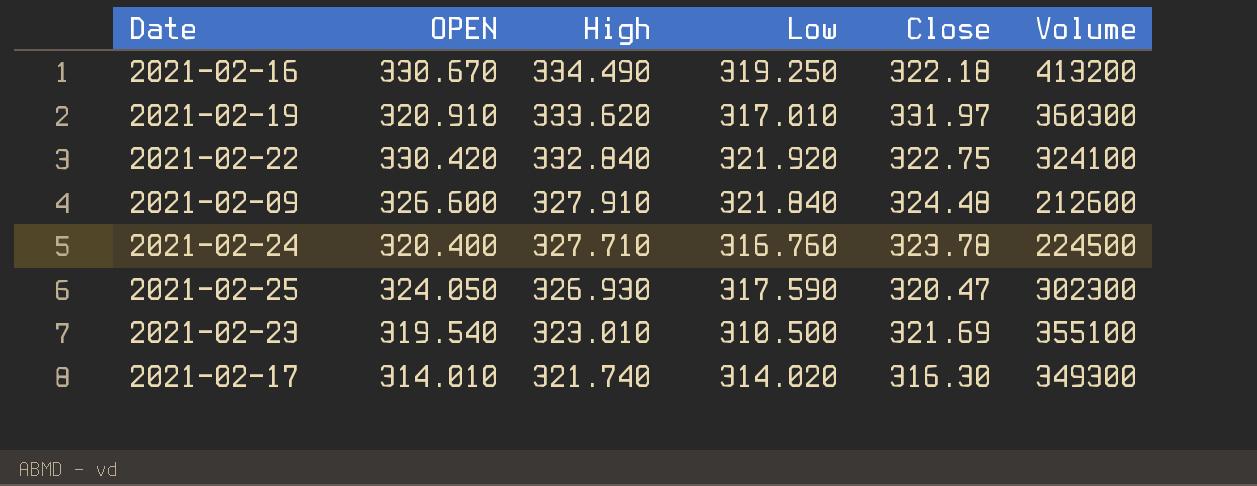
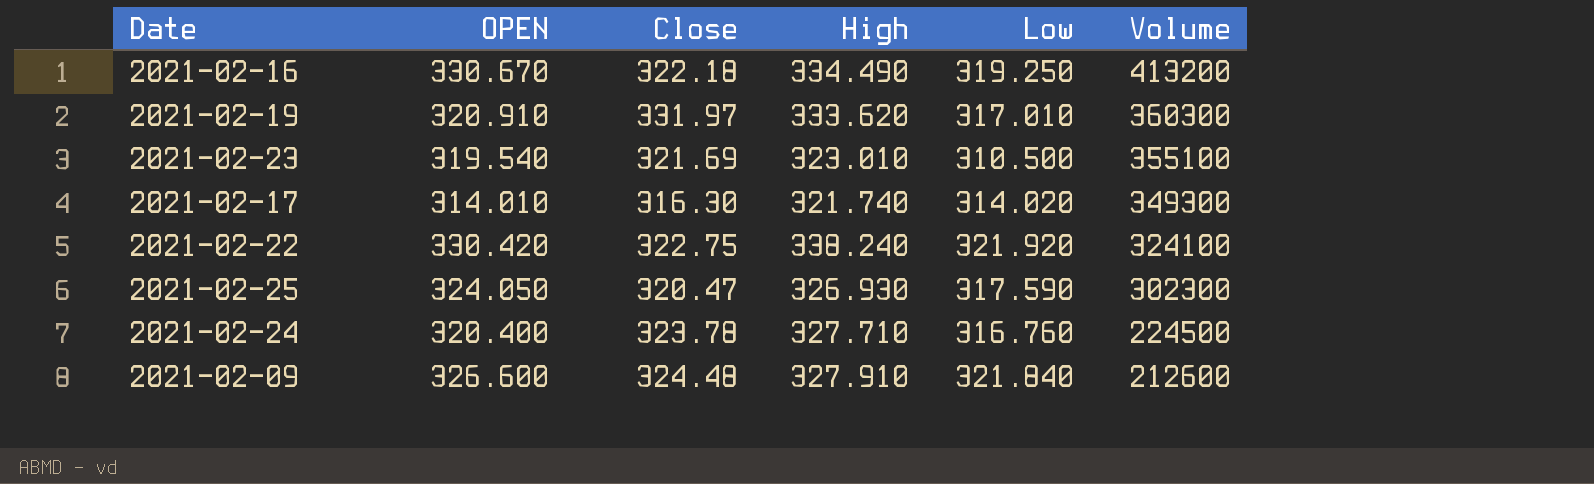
row order: High descending -> Volume descending
column Close | position: 5 -> 3
2021-02-22 | High: 332.840 -> 338.240

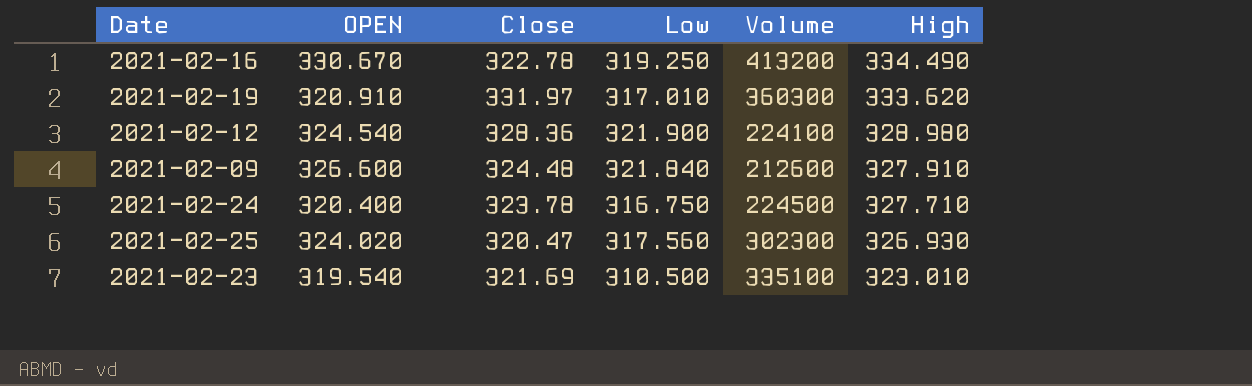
row order: Volume descending -> High descending
column High | position: 4 -> 6
row 2021-02-17: 314.010 | 316.30 | 321.740 | 314.020 | 349300 -> none
row 2021-02-22: 330.420 | 322.75 | 338.240 | 321.920 | 324100 -> none
2021-02-16 | Close: 322.18 -> 322.78
row 2021-02-12: none -> 324.540 | 328.36 | 321.900 | 224100 | 328.980
2021-02-24 | Low: 316.760 -> 316.750
2021-02-25 | OPEN: 324.050 -> 324.020
2021-02-25 | Low: 317.590 -> 317.560
2021-02-23 | Volume: 355100 -> 335100

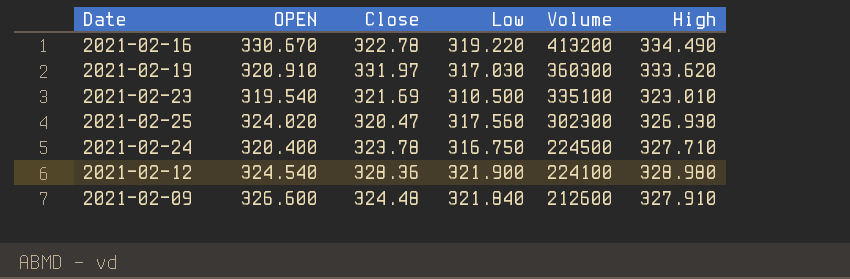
row order: High descending -> Volume descending
2021-02-16 | Low: 319.250 -> 319.220
2021-02-19 | Low: 317.010 -> 317.030

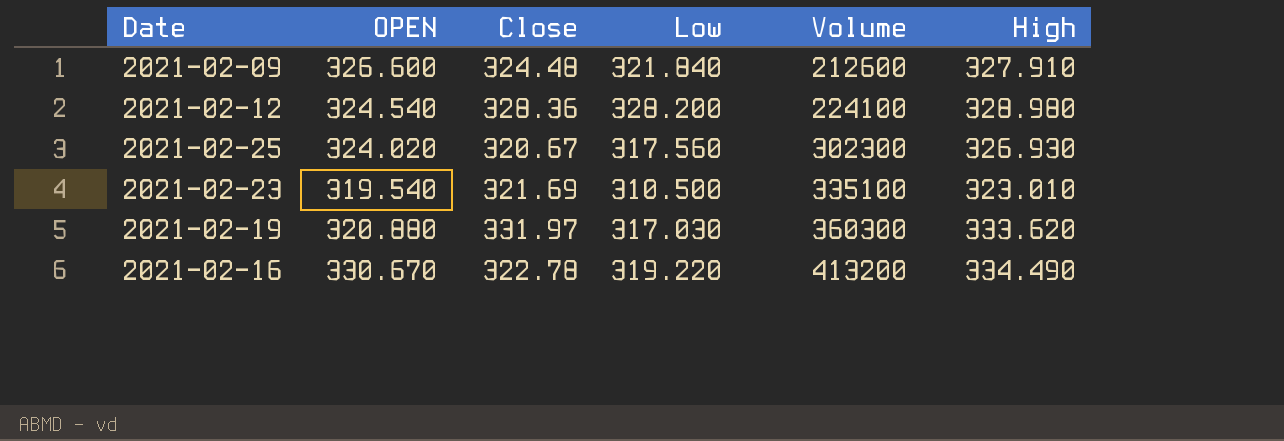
row order: Volume descending -> Volume ascending
row 2021-02-24: 320.400 | 323.78 | 316.750 | 224500 | 327.710 -> none
2021-02-12 | Low: 321.900 -> 328.200
2021-02-25 | Close: 320.47 -> 320.67
2021-02-19 | OPEN: 320.910 -> 320.880

